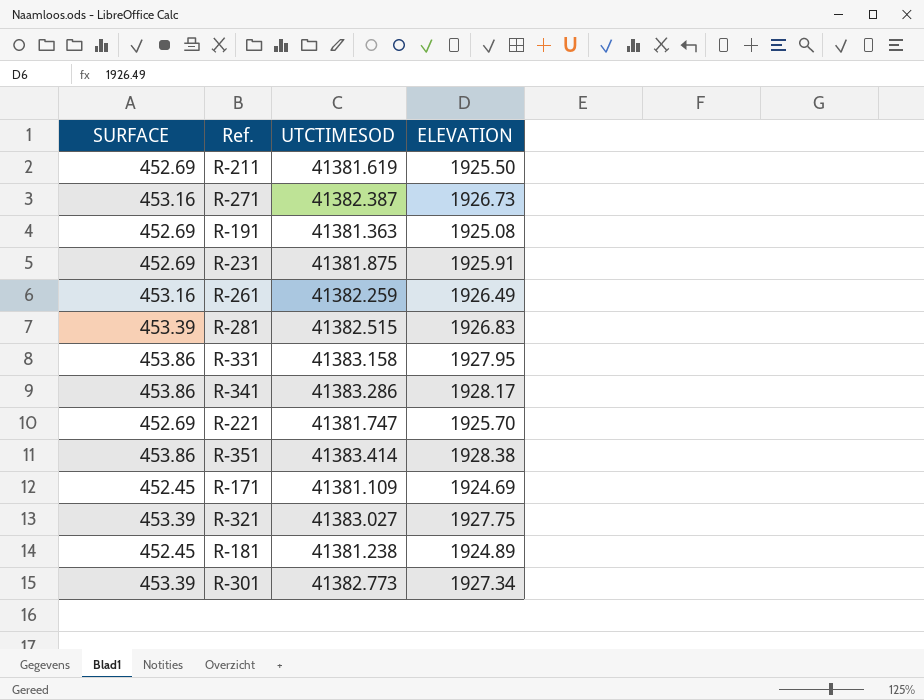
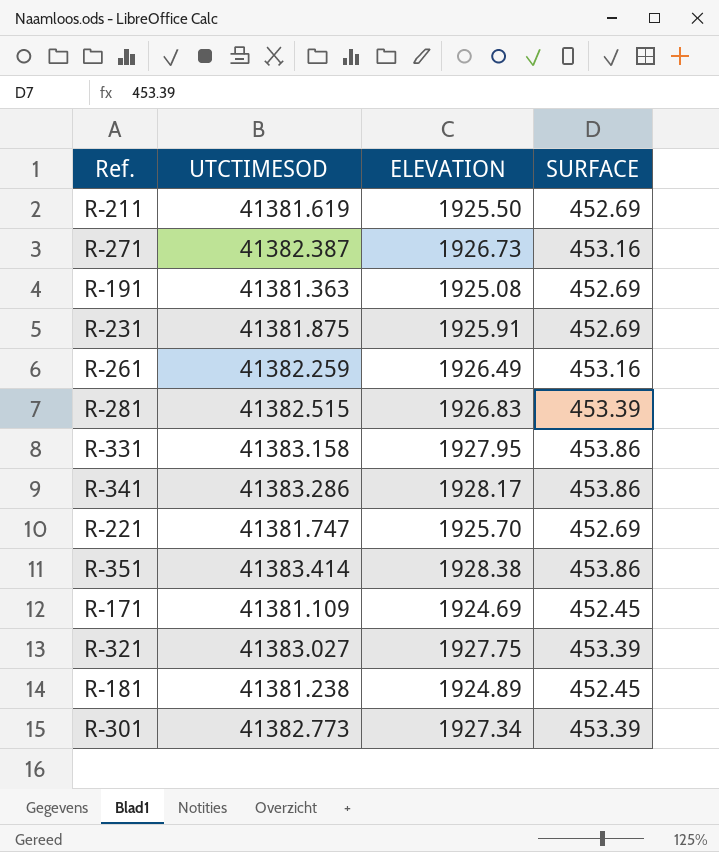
column SURFACE | position: 1 -> 4

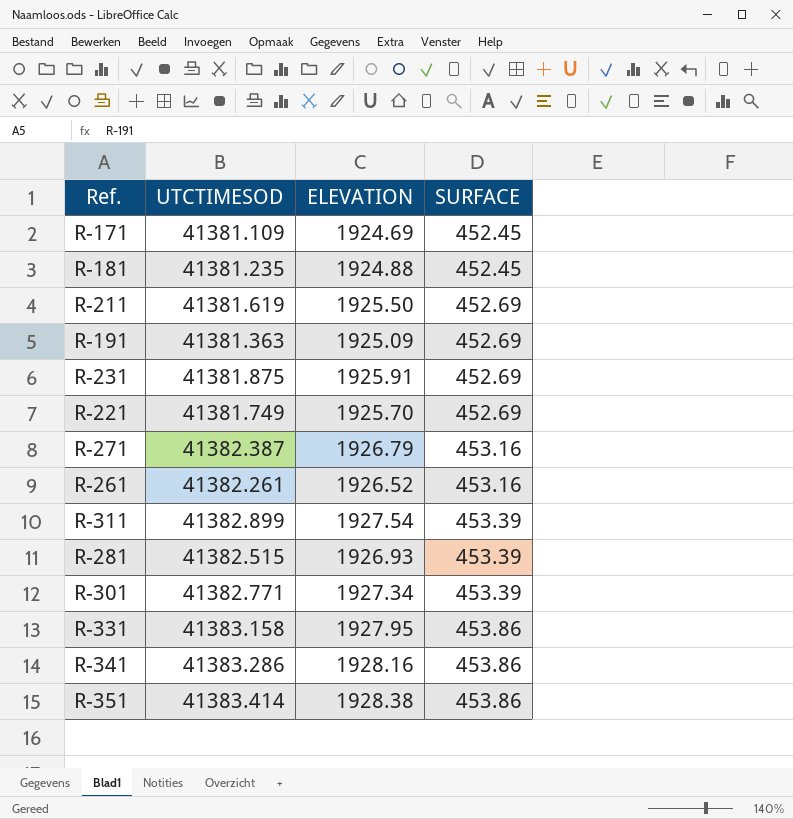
row order: none -> SURFACE ascending
row R-321: 41383.027 | 1927.75 | 453.39 -> none
R-181 | UTCTIMESOD: 41381.238 -> 41381.235
R-181 | ELEVATION: 1924.89 -> 1924.88
R-191 | ELEVATION: 1925.08 -> 1925.09
R-221 | UTCTIMESOD: 41381.747 -> 41381.749
R-271 | ELEVATION: 1926.73 -> 1926.79
R-261 | UTCTIMESOD: 41382.259 -> 41382.261
R-261 | ELEVATION: 1926.49 -> 1926.52
row R-311: none -> 41382.899 | 1927.54 | 453.39
R-281 | ELEVATION: 1926.83 -> 1926.93
R-301 | UTCTIMESOD: 41382.773 -> 41382.771
R-341 | ELEVATION: 1928.17 -> 1928.16

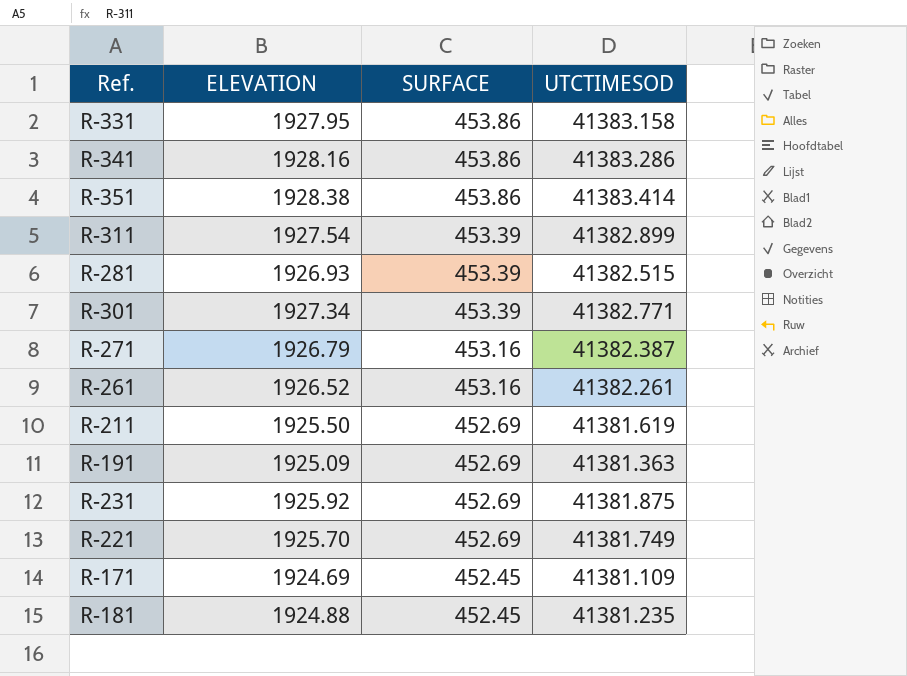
row order: SURFACE ascending -> SURFACE descending
column UTCTIMESOD | position: 2 -> 4
R-231 | ELEVATION: 1925.91 -> 1925.92

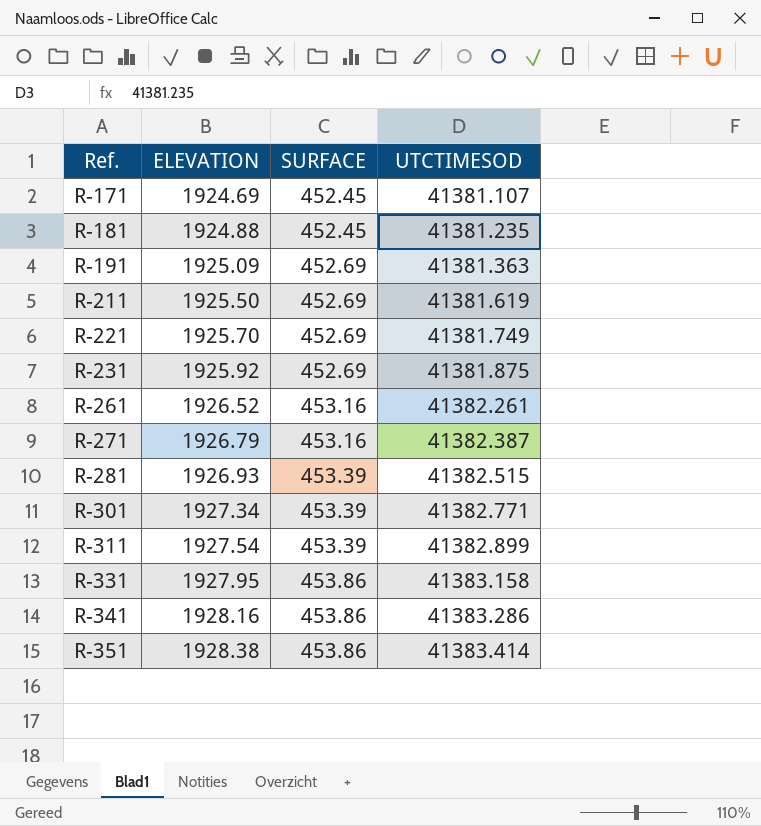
row order: SURFACE descending -> Ref. ascending
R-171 | UTCTIMESOD: 41381.109 -> 41381.107

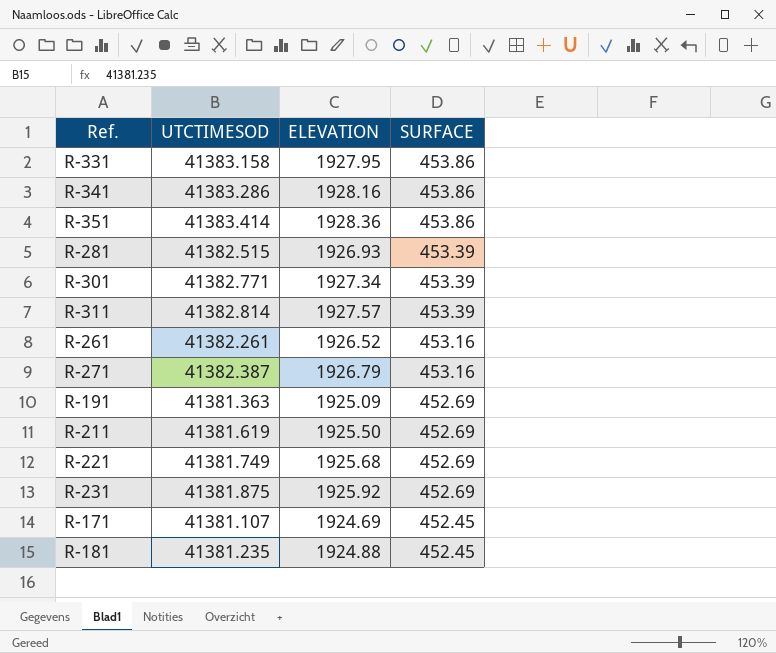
row order: Ref. ascending -> SURFACE descending
column UTCTIMESOD | position: 4 -> 2
R-351 | ELEVATION: 1928.38 -> 1928.36
R-311 | UTCTIMESOD: 41382.899 -> 41382.814
R-311 | ELEVATION: 1927.54 -> 1927.57
R-221 | ELEVATION: 1925.70 -> 1925.68

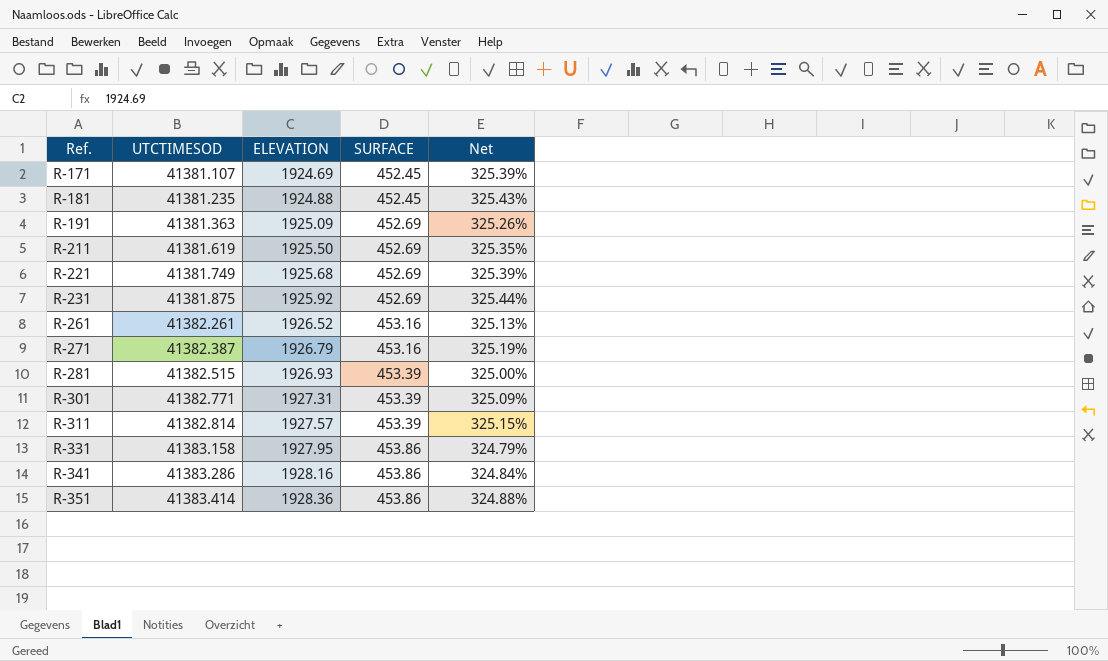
row order: SURFACE descending -> Ref. ascending
column Net | formula: none -> ([ELEVATION] - [SURFACE]) / [SURFACE]
R-301 | ELEVATION: 1927.34 -> 1927.31

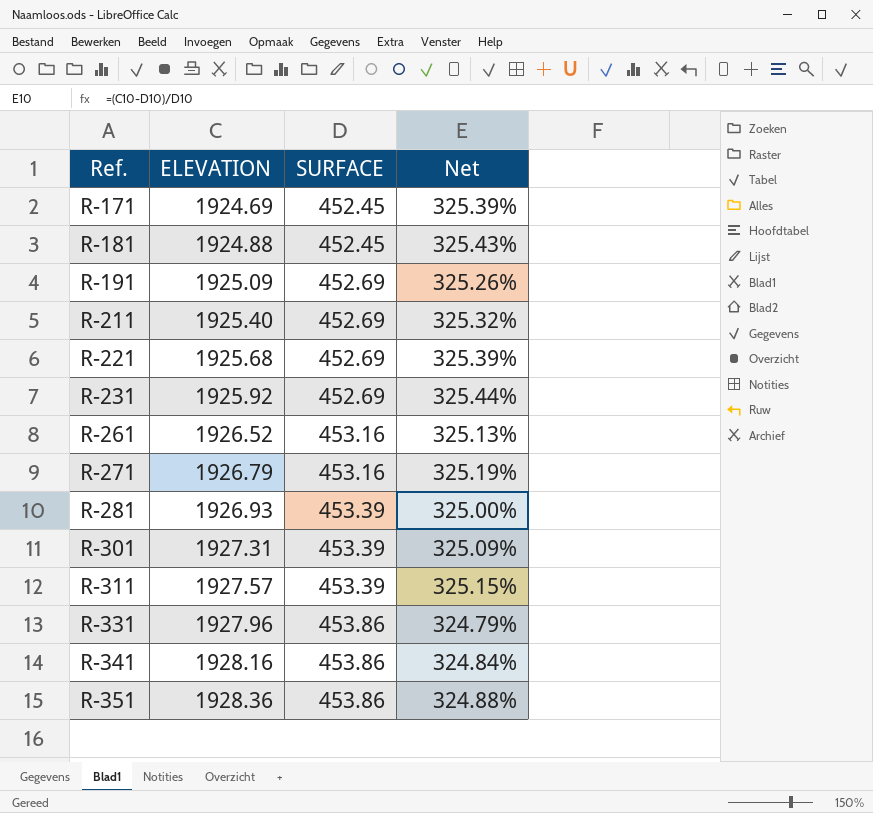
column UTCTIMESOD | position: 2 -> none
R-211 | ELEVATION: 1925.50 -> 1925.40
R-211 | Net: 325.35% -> 325.32%
R-331 | ELEVATION: 1927.95 -> 1927.96

